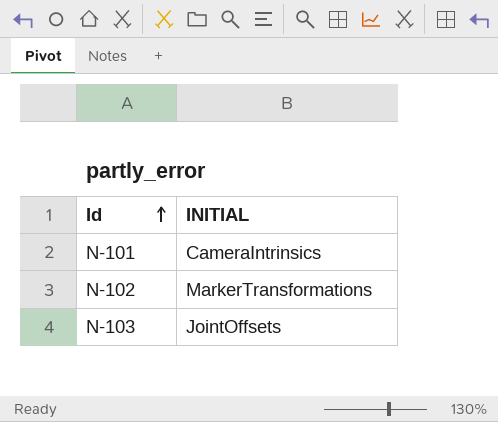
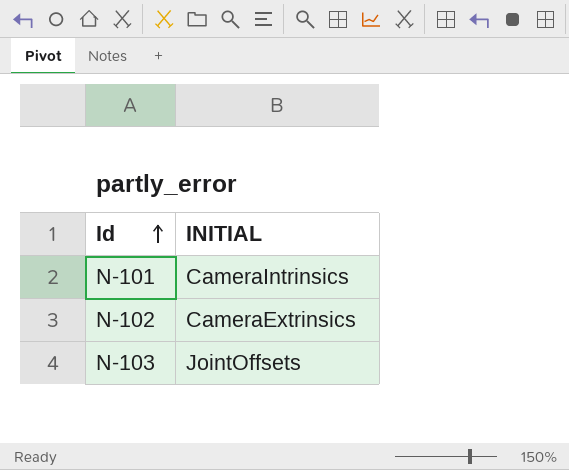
N-102 | INITIAL: MarkerTransformations -> CameraExtrinsics

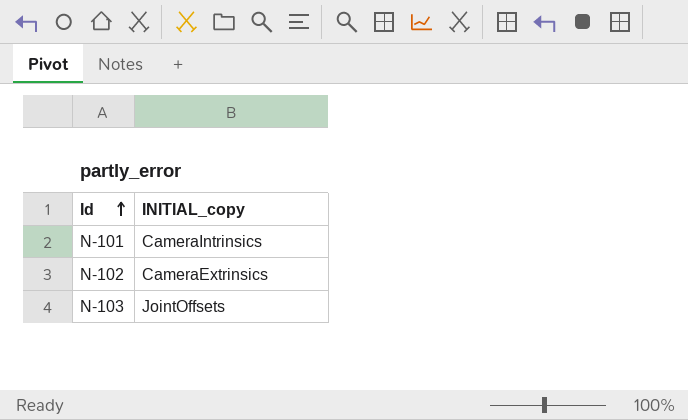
column name: INITIAL -> INITIAL_copy

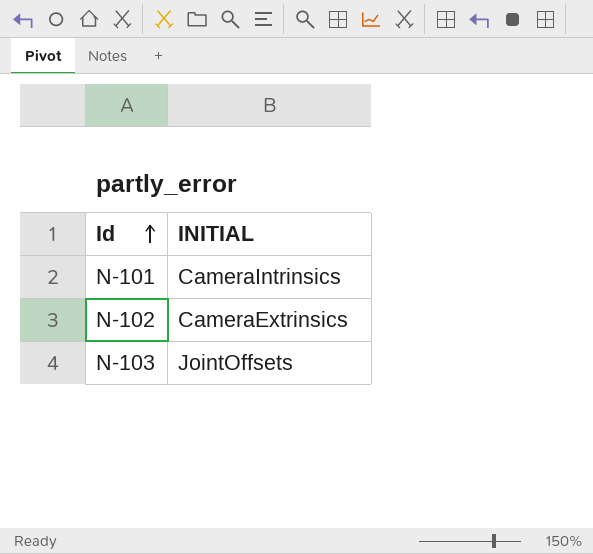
column name: INITIAL_copy -> INITIAL

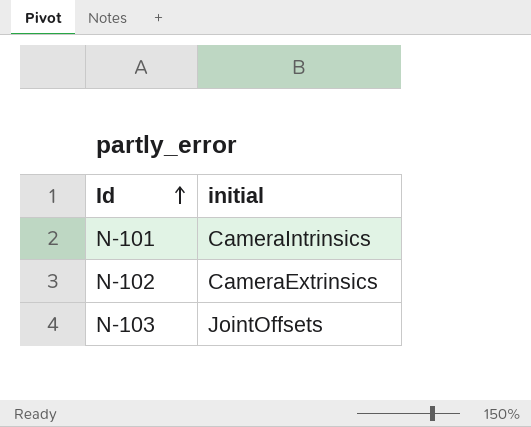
column name: INITIAL -> initial

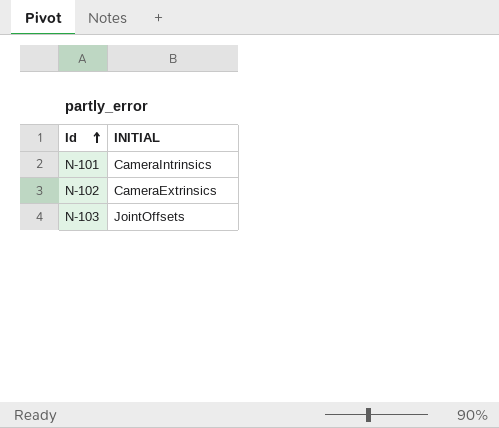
column name: initial -> INITIAL

